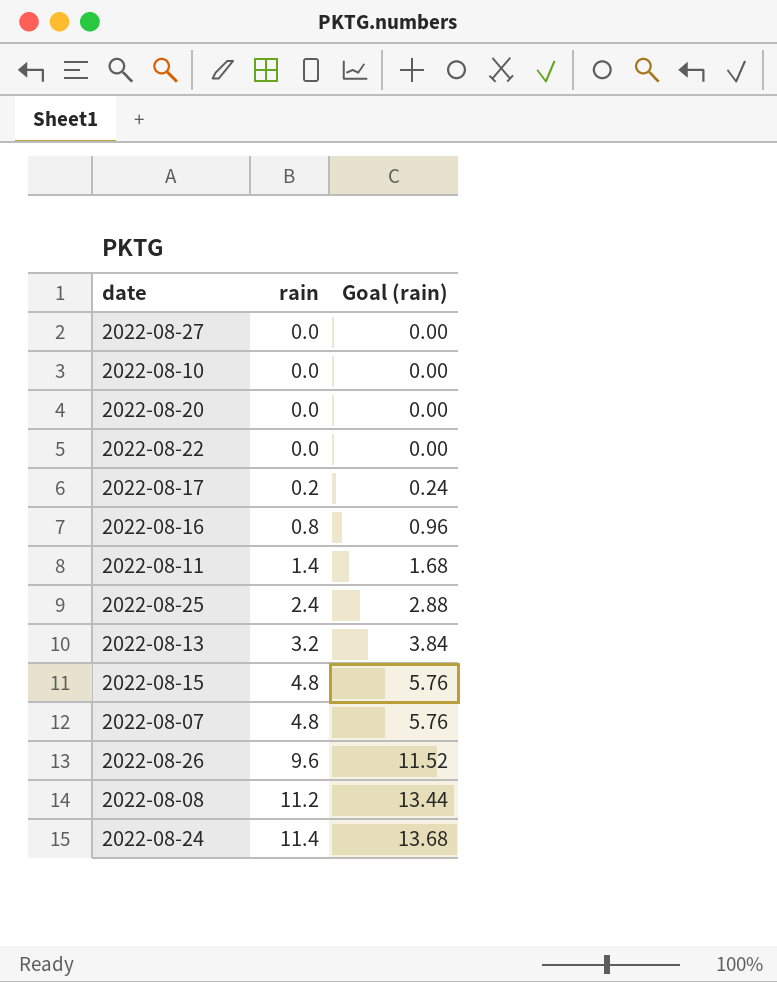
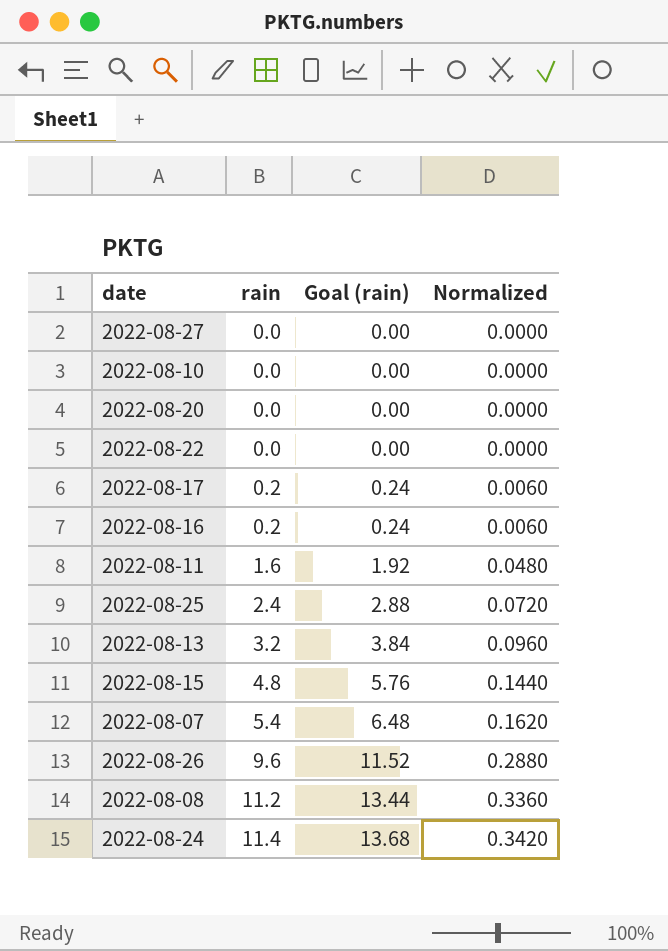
column Normalized | formula: none -> [rain] * 0.03
2022-08-16 | rain: 0.8 -> 0.2
2022-08-16 | Goal (rain): 0.96 -> 0.24
2022-08-11 | rain: 1.4 -> 1.6
2022-08-11 | Goal (rain): 1.68 -> 1.92
2022-08-07 | rain: 4.8 -> 5.4
2022-08-07 | Goal (rain): 5.76 -> 6.48

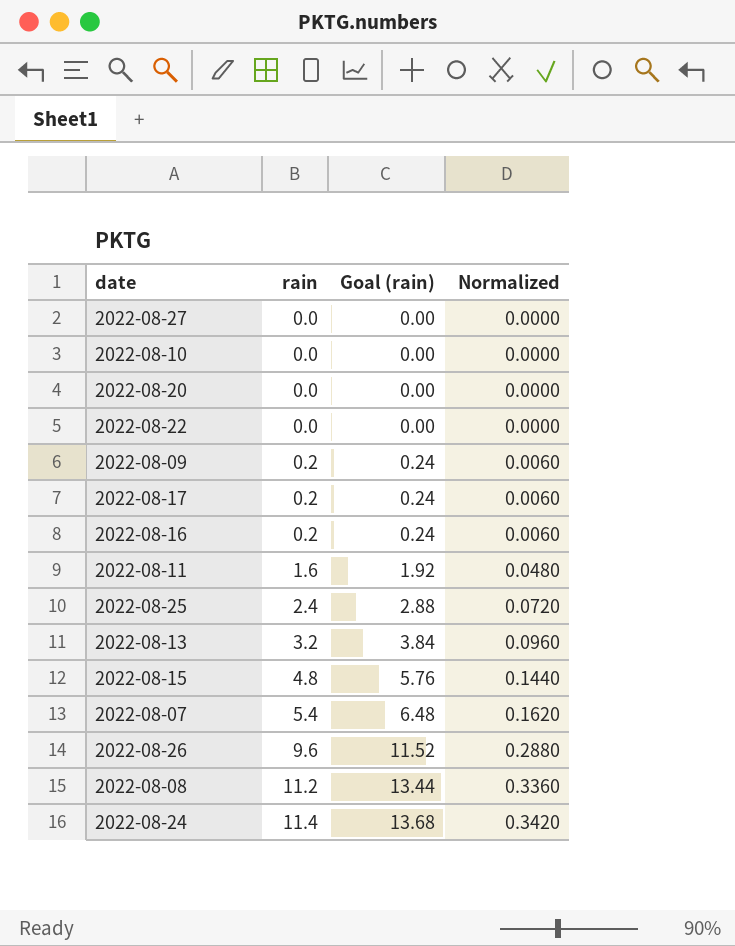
row 2022-08-09: none -> 0.2 | 0.24 | 0.0060

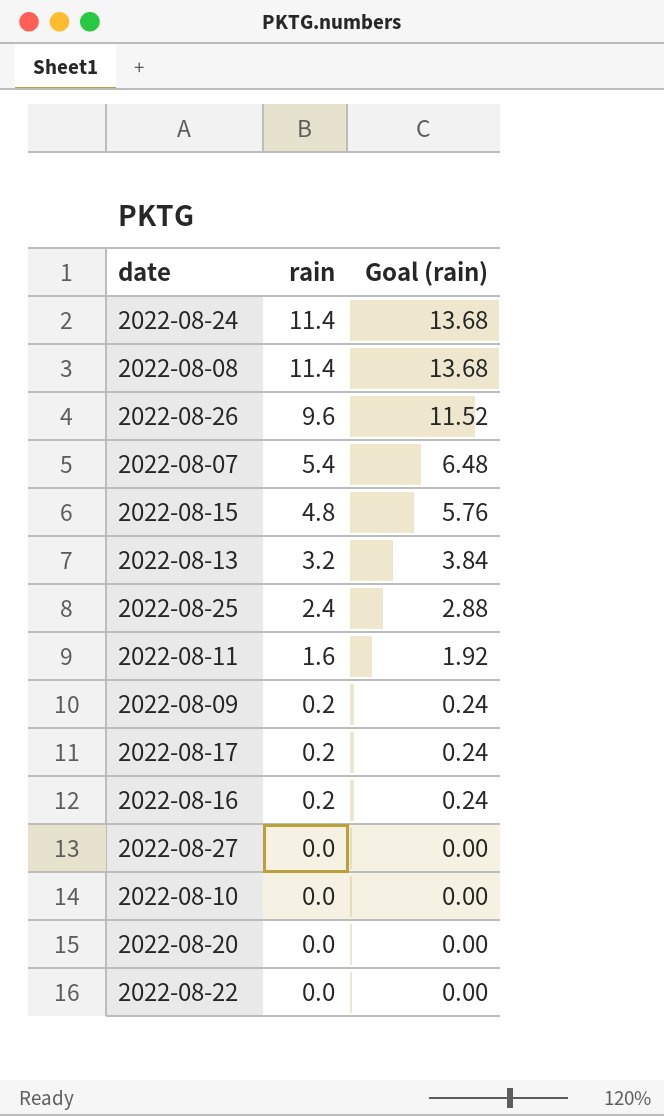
row order: rain ascending -> rain descending
column Normalized | formula: [rain] * 0.03 -> none
2022-08-08 | rain: 11.2 -> 11.4
2022-08-08 | Goal (rain): 13.44 -> 13.68

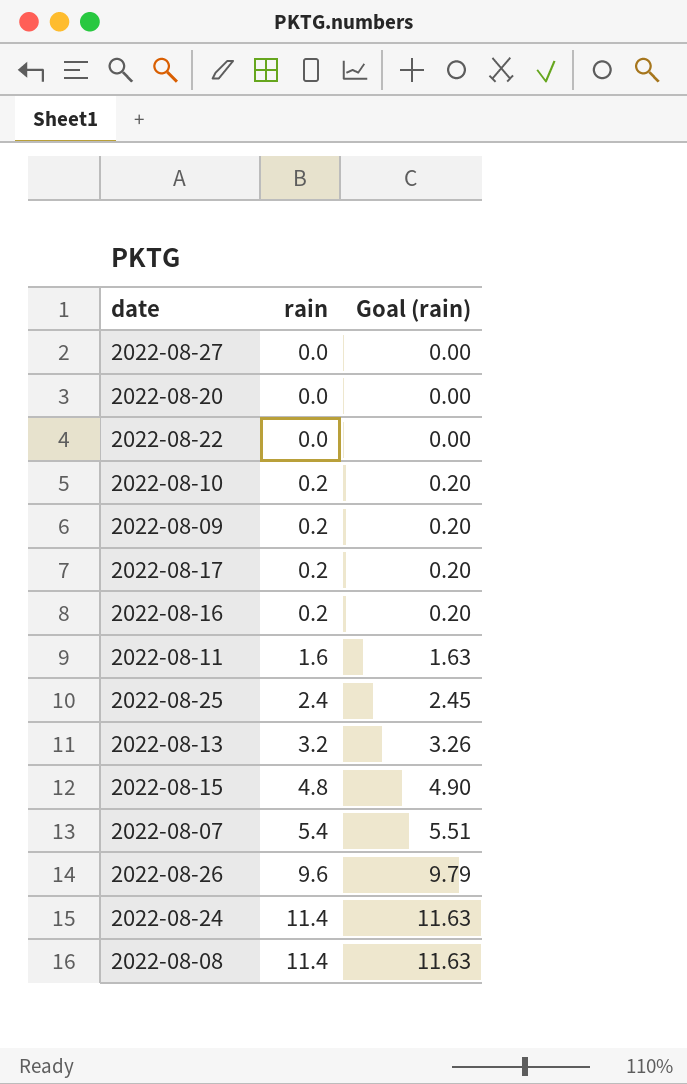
row order: rain descending -> rain ascending
column Goal (rain) | formula: [rain] * 1.2 -> [rain] * 1.02
2022-08-10 | rain: 0.0 -> 0.2

